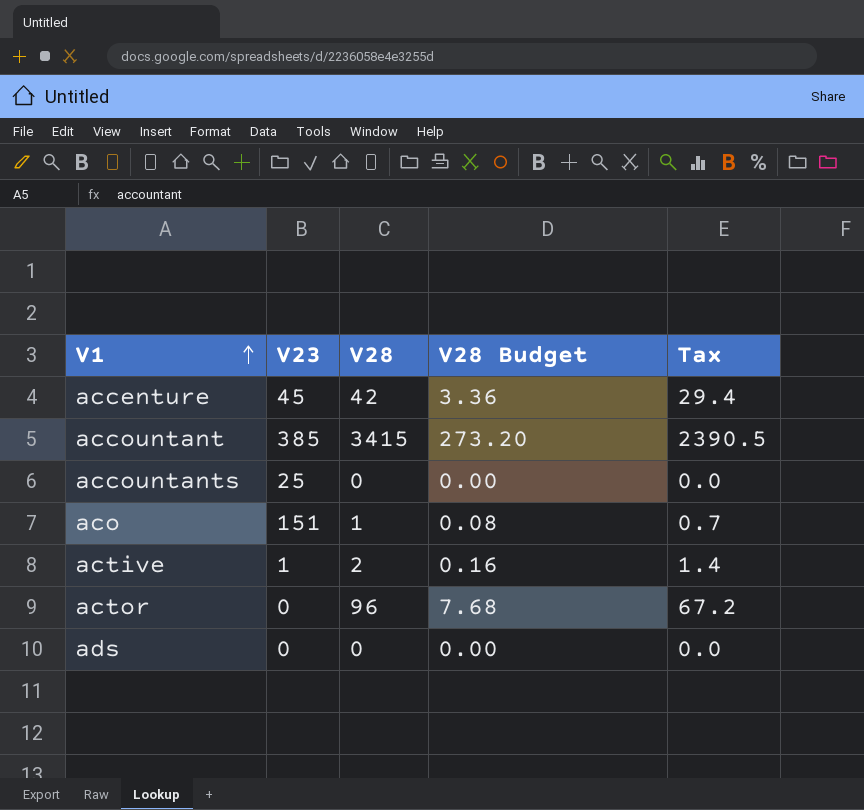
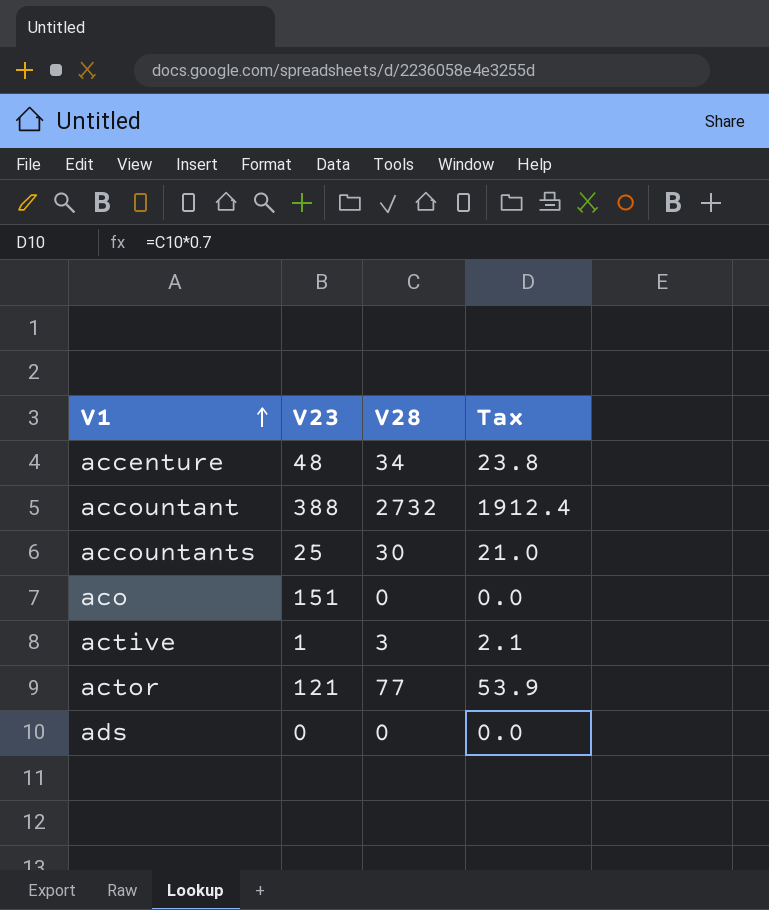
column V28 Budget | formula: [V28] * 0.08 -> none
accenture | V23: 45 -> 48
accenture | V28: 42 -> 34
accenture | Tax: 29.4 -> 23.8
accountant | V23: 385 -> 388
accountant | V28: 3415 -> 2732
accountant | Tax: 2390.5 -> 1912.4
accountants | V28: 0 -> 30
accountants | Tax: 0.0 -> 21.0
aco | V28: 1 -> 0
aco | Tax: 0.7 -> 0.0
active | V28: 2 -> 3
active | Tax: 1.4 -> 2.1
actor | V23: 0 -> 121
actor | V28: 96 -> 77
actor | Tax: 67.2 -> 53.9

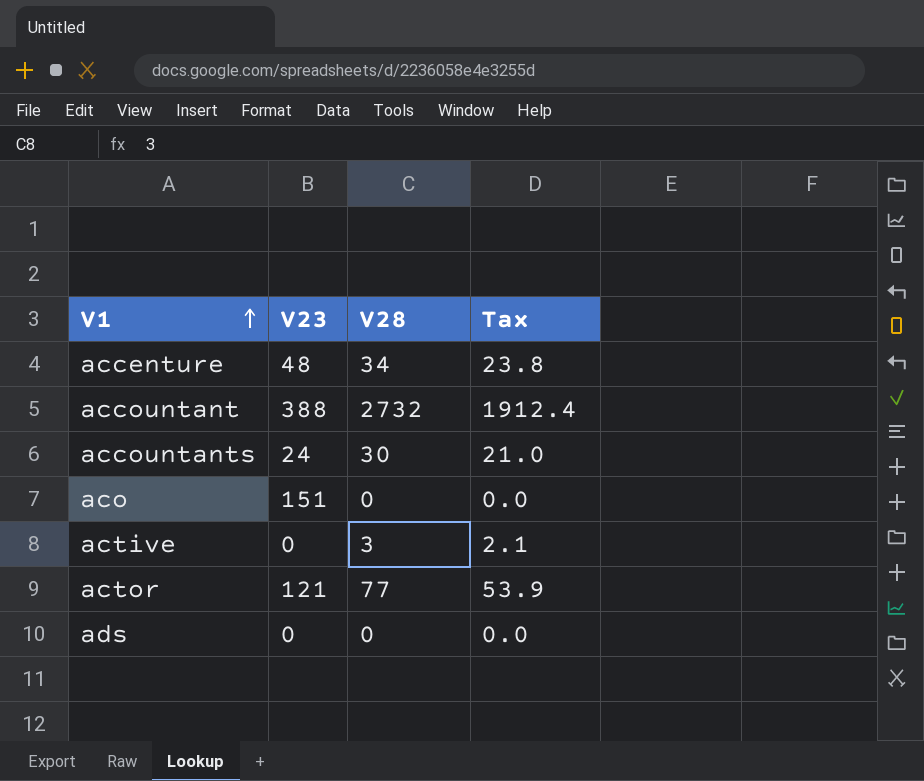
accountants | V23: 25 -> 24
active | V23: 1 -> 0

